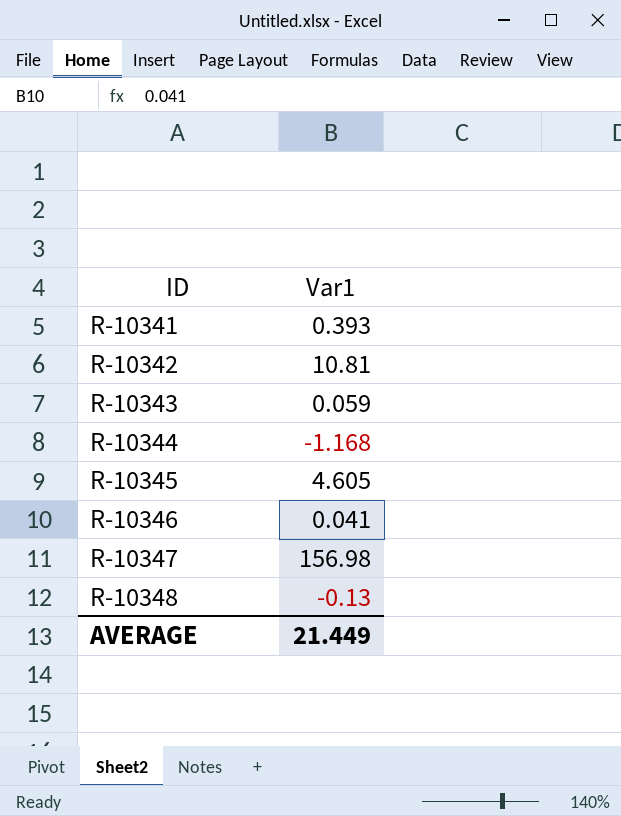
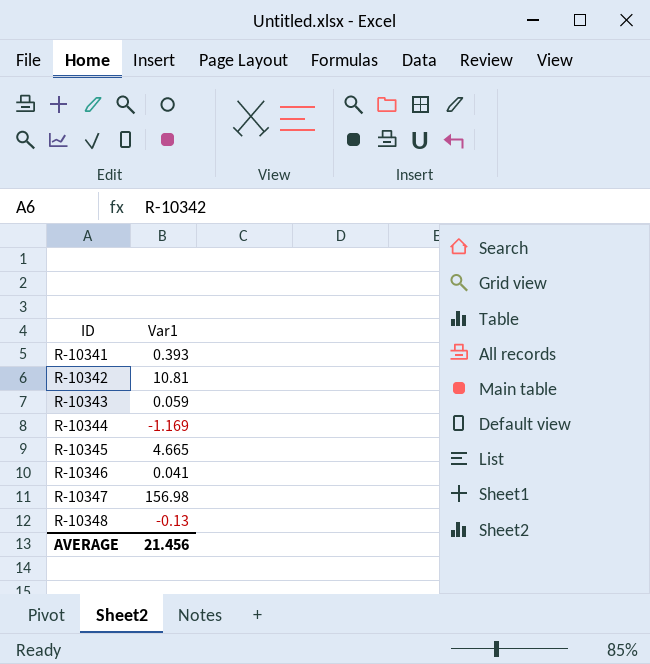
R-10344 | Var1: -1.168 -> -1.169
R-10345 | Var1: 4.605 -> 4.665
AVERAGE | Var1: 21.449 -> 21.456

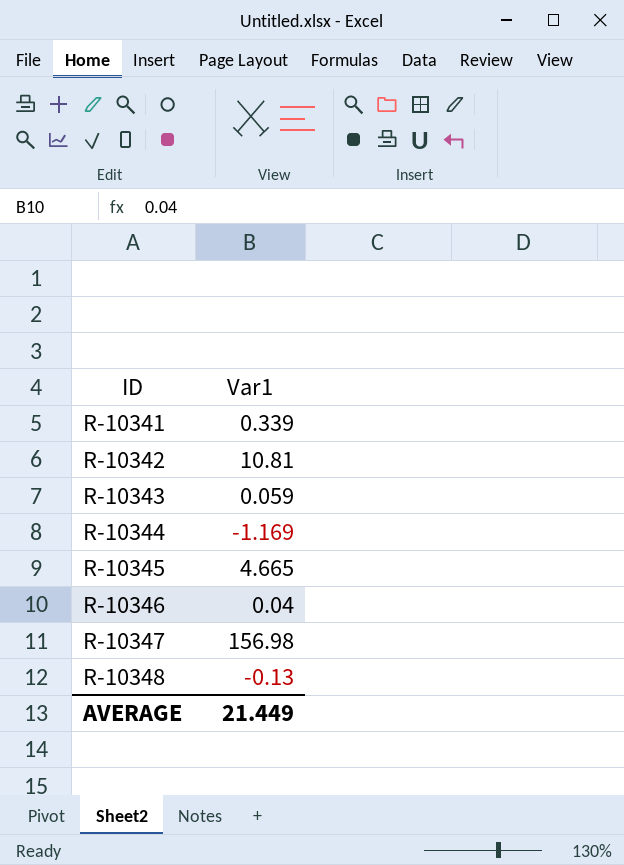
R-10341 | Var1: 0.393 -> 0.339
R-10346 | Var1: 0.041 -> 0.04
AVERAGE | Var1: 21.456 -> 21.449

